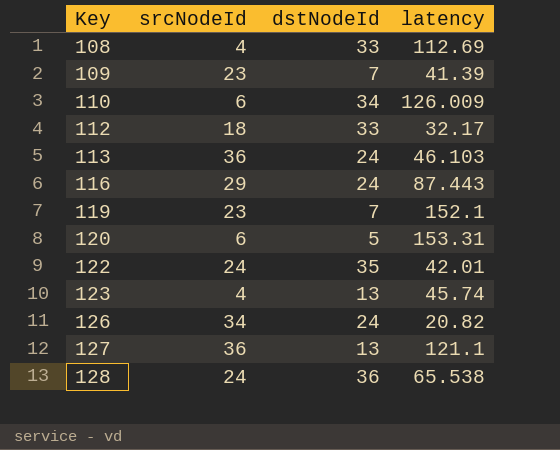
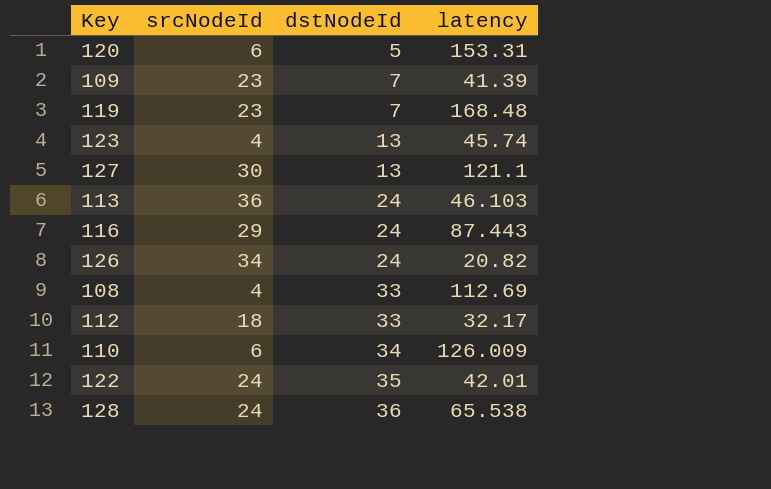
row order: Key ascending -> dstNodeId ascending
119 | latency: 152.1 -> 168.48
127 | srcNodeId: 36 -> 30

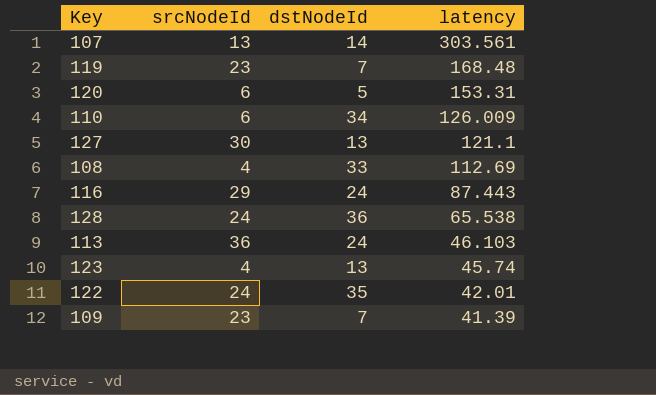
row order: dstNodeId ascending -> latency descending
row 126: 34 | 24 | 20.82 -> none
row 112: 18 | 33 | 32.17 -> none
row 107: none -> 13 | 14 | 303.561

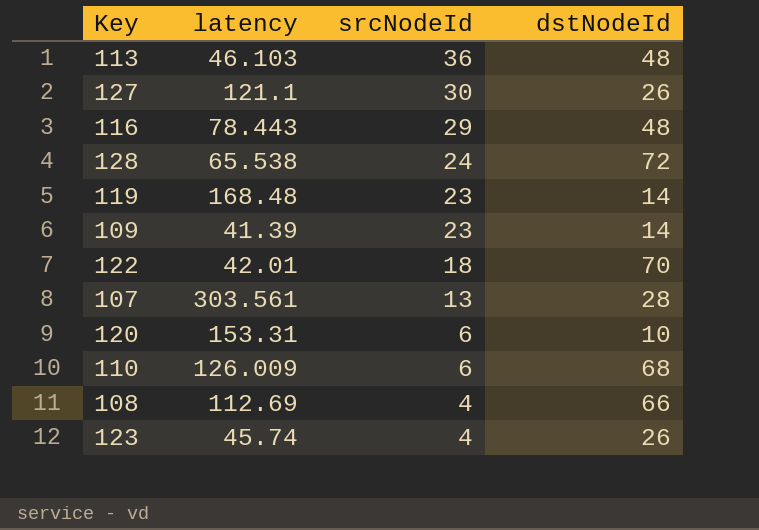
row order: latency descending -> srcNodeId descending
column latency | position: 4 -> 2
113 | dstNodeId: 24 -> 48
127 | dstNodeId: 13 -> 26
116 | latency: 87.443 -> 78.443
116 | dstNodeId: 24 -> 48
128 | dstNodeId: 36 -> 72
119 | dstNodeId: 7 -> 14
109 | dstNodeId: 7 -> 14
122 | srcNodeId: 24 -> 18
122 | dstNodeId: 35 -> 70
107 | dstNodeId: 14 -> 28
120 | dstNodeId: 5 -> 10
110 | dstNodeId: 34 -> 68
108 | dstNodeId: 33 -> 66
123 | dstNodeId: 13 -> 26

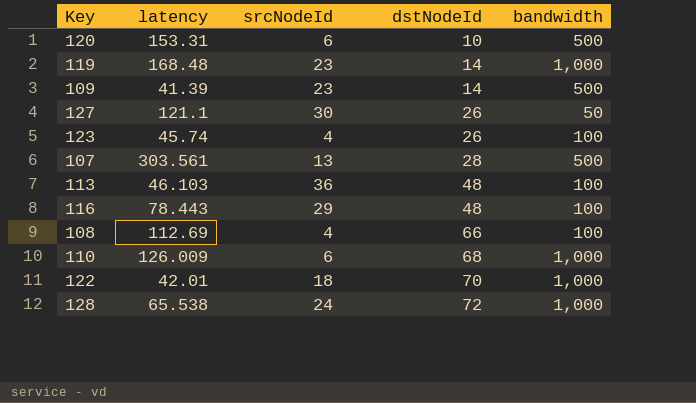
row order: srcNodeId descending -> dstNodeId ascending
column bandwidth | position: none -> 5

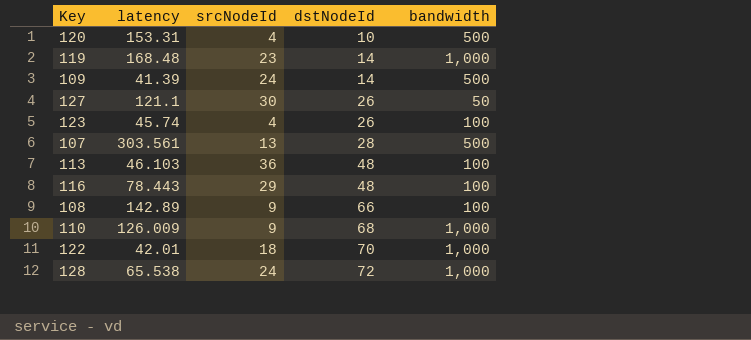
120 | srcNodeId: 6 -> 4
109 | srcNodeId: 23 -> 24
108 | latency: 112.69 -> 142.89
108 | srcNodeId: 4 -> 9
110 | srcNodeId: 6 -> 9

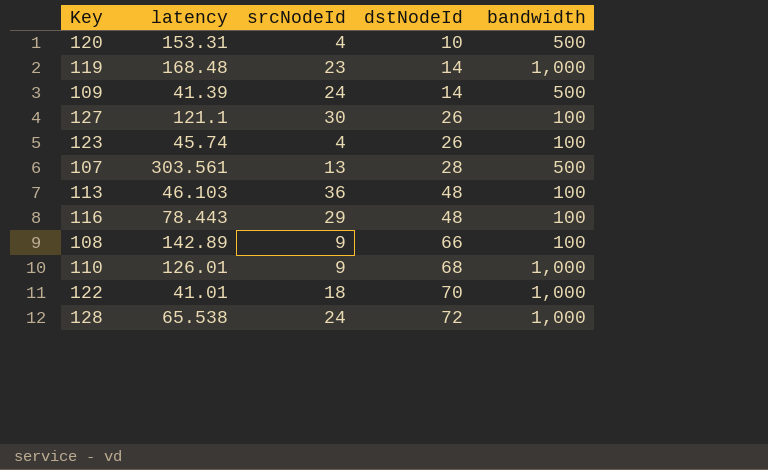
127 | bandwidth: 50 -> 100
110 | latency: 126.009 -> 126.01
122 | latency: 42.01 -> 41.01

